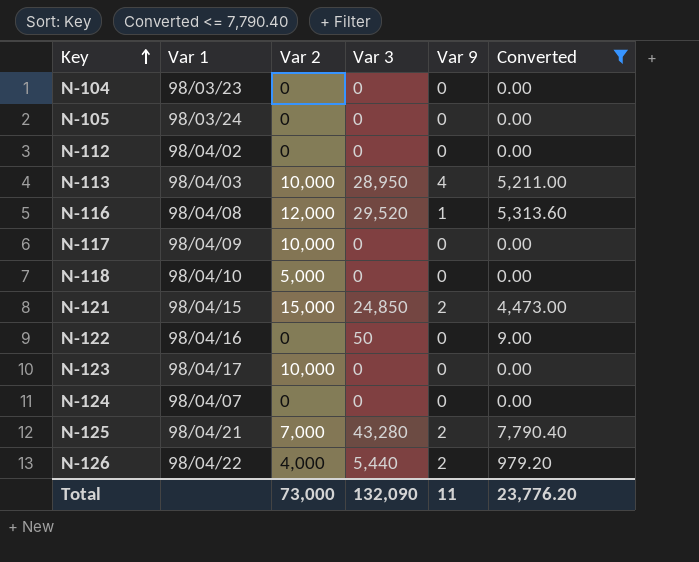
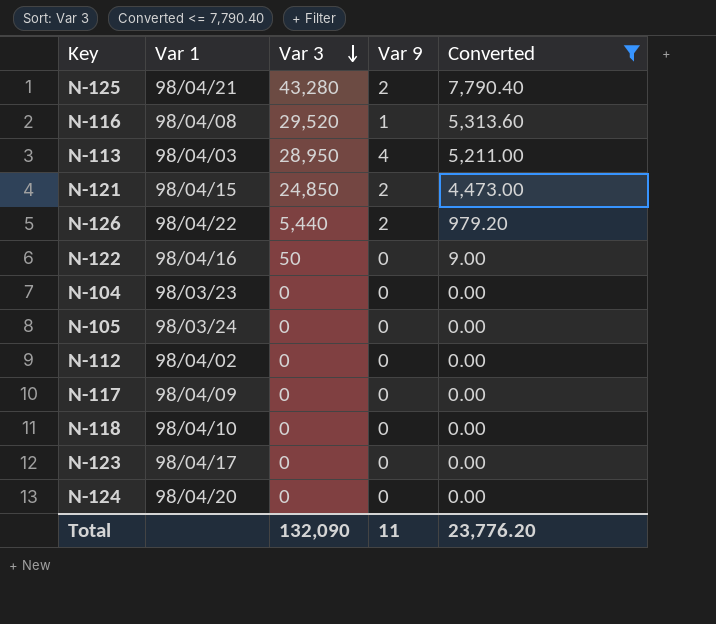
row order: Key ascending -> Var 3 descending
column Var 2 | position: 3 -> none
N-124 | Var 1: 98/04/07 -> 98/04/20

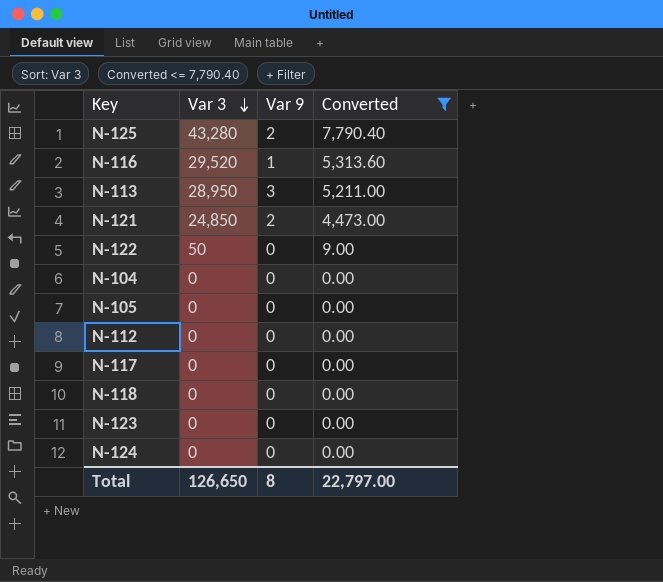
column Var 1 | position: 2 -> none
row N-126: 98/04/22 | 5,440 | 2 | 979.20 -> none
N-113 | Var 9: 4 -> 3
Total | Var 3: 132,090 -> 126,650
Total | Var 9: 11 -> 8
Total | Converted: 23,776.20 -> 22,797.00

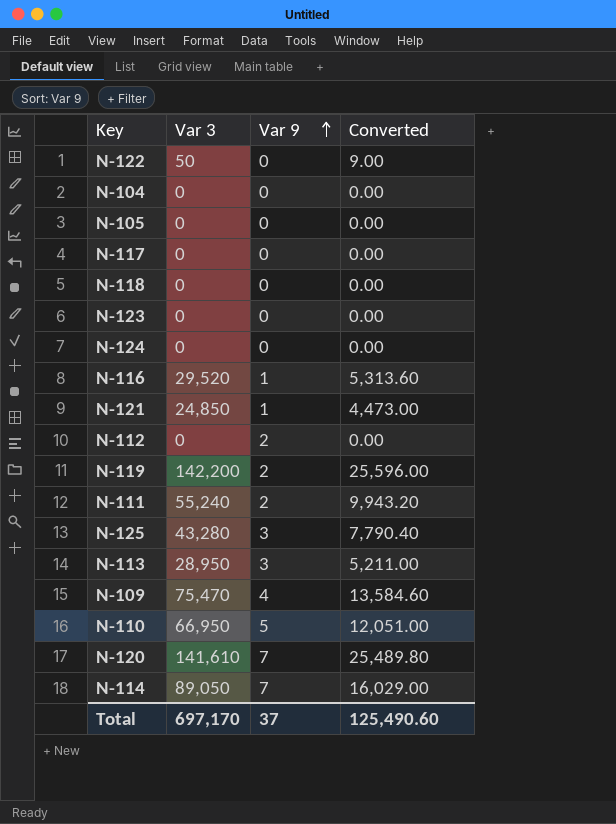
filter: Converted <= 7,790.40 -> none
row order: Var 3 descending -> Var 9 ascending
N-121 | Var 9: 2 -> 1
N-112 | Var 9: 0 -> 2
N-125 | Var 9: 2 -> 3
Total | Var 3: 126,650 -> 697,170
Total | Var 9: 8 -> 37
Total | Converted: 22,797.00 -> 125,490.60

